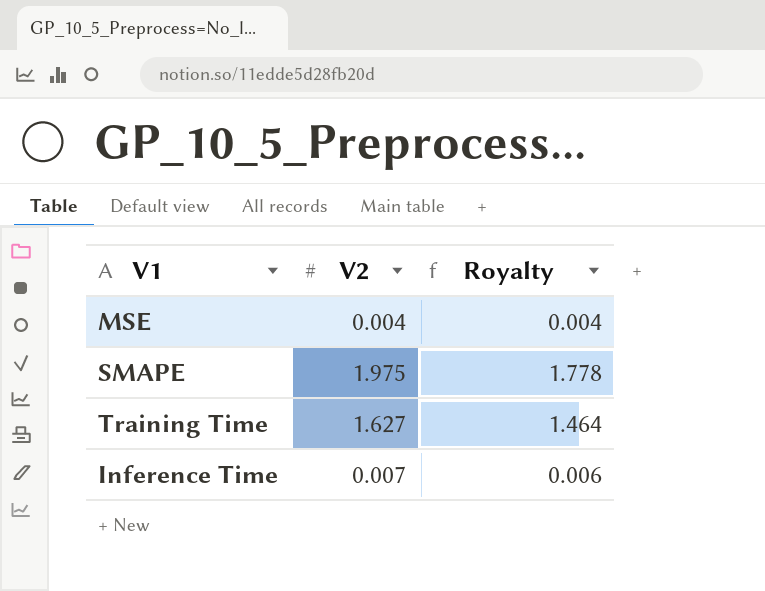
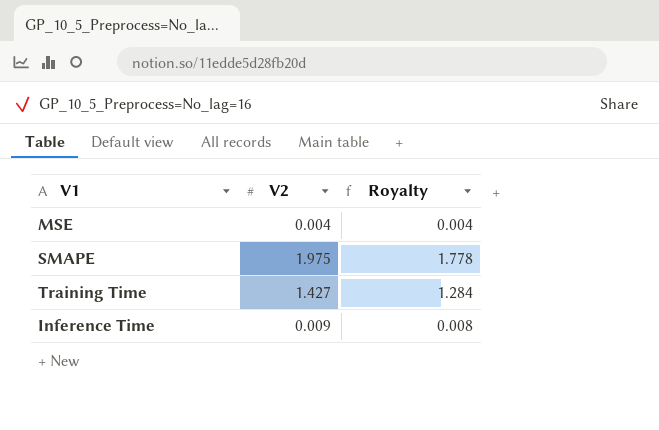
Training Time | V2: 1.627 -> 1.427
Training Time | Royalty: 1.464 -> 1.284
Inference Time | V2: 0.007 -> 0.009
Inference Time | Royalty: 0.006 -> 0.008

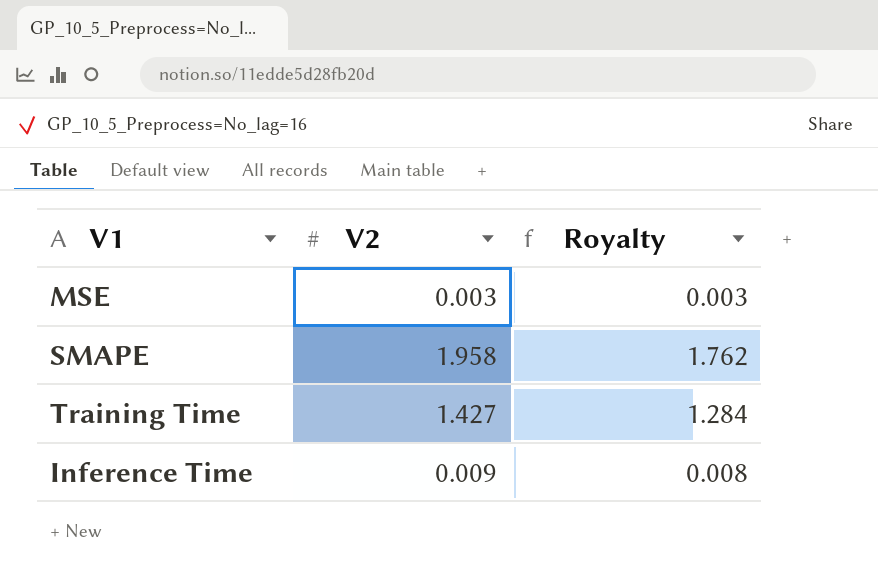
MSE | V2: 0.004 -> 0.003
MSE | Royalty: 0.004 -> 0.003
SMAPE | V2: 1.975 -> 1.958
SMAPE | Royalty: 1.778 -> 1.762

